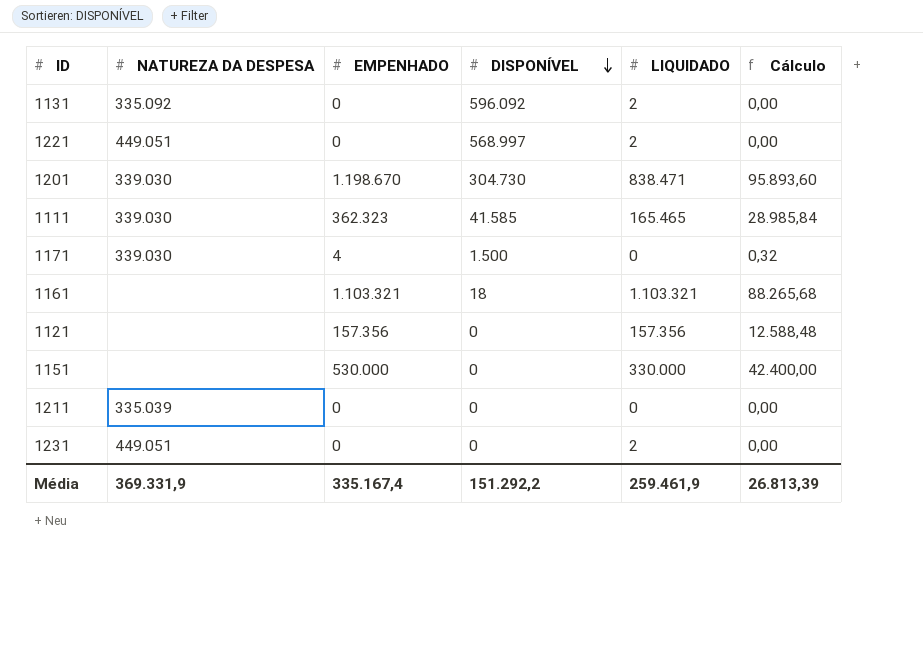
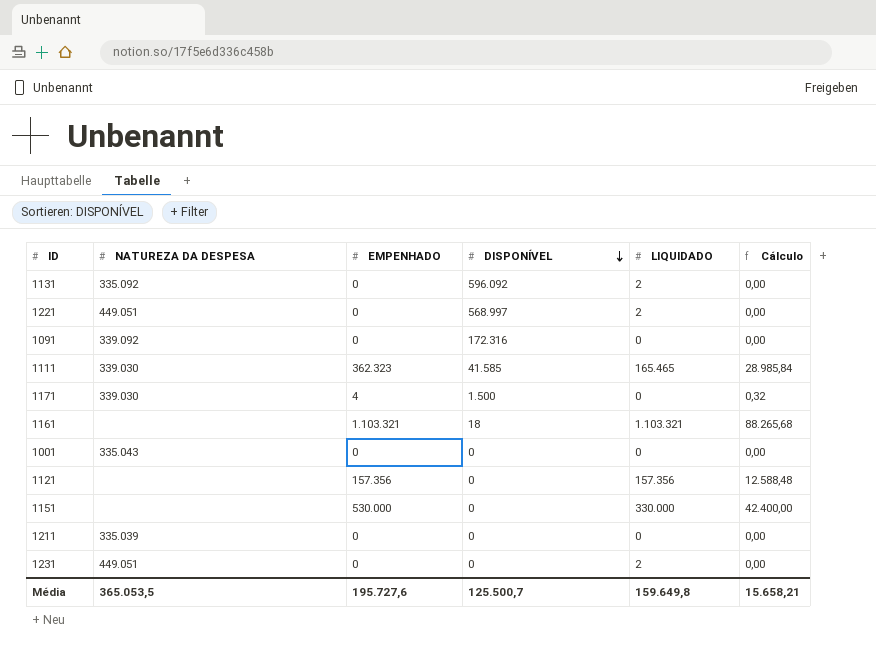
row 1201: 339.030 | 1.198.670 | 304.730 | 838.471 | 95.893,60 -> none
row 1091: none -> 339.092 | 0 | 172.316 | 0 | 0,00
row 1001: none -> 335.043 | 0 | 0 | 0 | 0,00
Média | NATUREZA DA DESPESA: 369.331,9 -> 365.053,5
Média | EMPENHADO: 335.167,4 -> 195.727,6
Média | DISPONÍVEL: 151.292,2 -> 125.500,7
Média | LIQUIDADO: 259.461,9 -> 159.649,8
Média | Cálculo: 26.813,39 -> 15.658,21

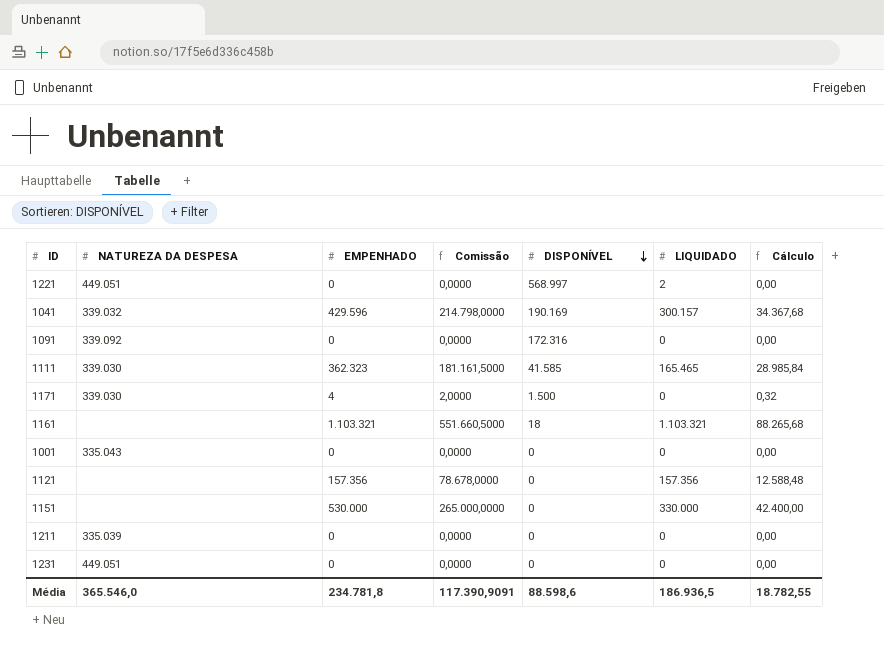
column Comissão | formula: none -> [EMPENHADO] * 0,5
row 1131: 335.092 | 0 | 596.092 | 2 | 0,00 -> none
row 1041: none -> 339.032 | 429.596 | 214.798,0000 | 190.169 | 300.157 | 34.367,68
1231 | LIQUIDADO: 2 -> 0
Média | NATUREZA DA DESPESA: 365.053,5 -> 365.546,0
Média | EMPENHADO: 195.727,6 -> 234.781,8
Média | DISPONÍVEL: 125.500,7 -> 88.598,6
Média | LIQUIDADO: 159.649,8 -> 186.936,5
Média | Cálculo: 15.658,21 -> 18.782,55

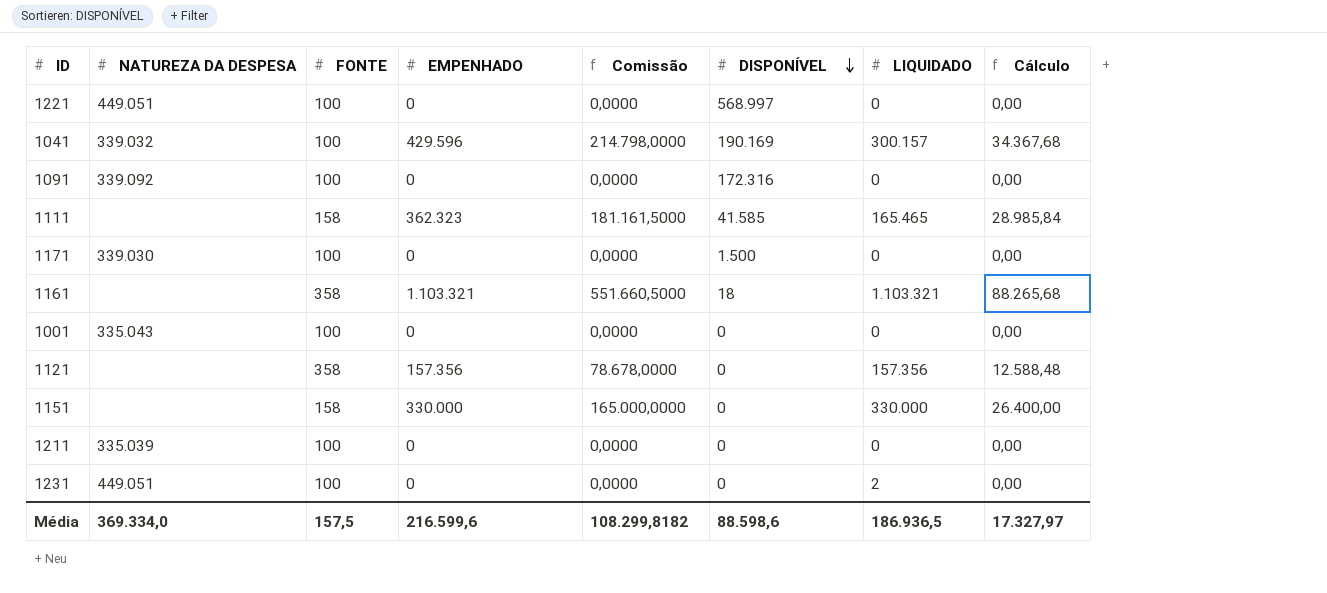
column FONTE | position: none -> 3
1221 | LIQUIDADO: 2 -> 0
1111 | NATUREZA DA DESPESA: 339.030 -> none
1171 | EMPENHADO: 4 -> 0
1171 | Comissão: 2,0000 -> 0,0000
1171 | Cálculo: 0,32 -> 0,00
1151 | EMPENHADO: 530.000 -> 330.000
1151 | Comissão: 265.000,0000 -> 165.000,0000
1151 | Cálculo: 42.400,00 -> 26.400,00
1231 | LIQUIDADO: 0 -> 2
Média | NATUREZA DA DESPESA: 365.546,0 -> 369.334,0
Média | EMPENHADO: 234.781,8 -> 216.599,6
Média | Comissão: 117.390,9091 -> 108.299,8182
Média | Cálculo: 18.782,55 -> 17.327,97

